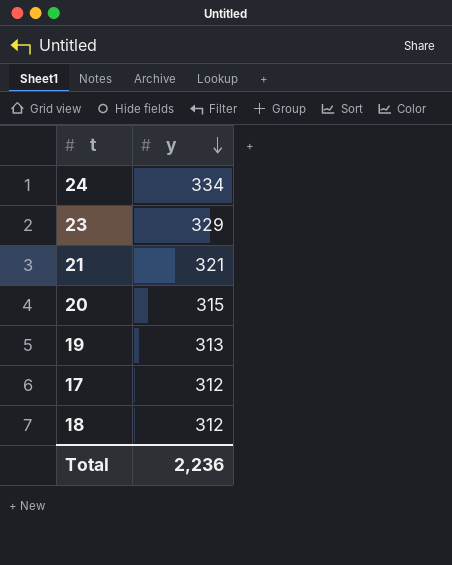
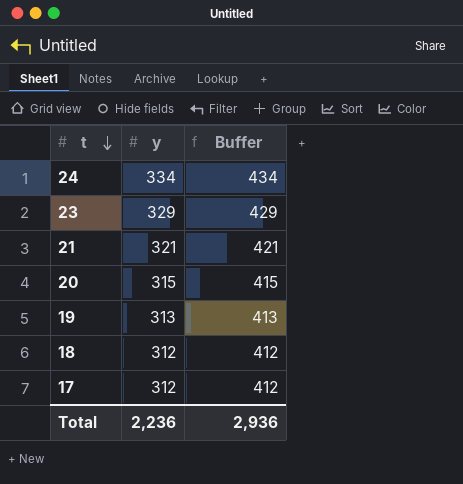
row order: y descending -> t descending
column Buffer | formula: none -> [y] + 100

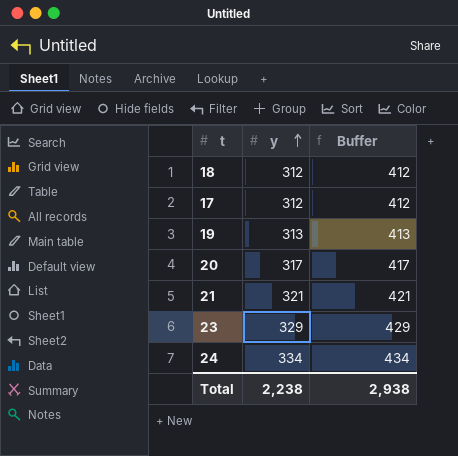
row order: t descending -> y ascending
20 | y: 315 -> 317
20 | Buffer: 415 -> 417
Total | y: 2,236 -> 2,238
Total | Buffer: 2,936 -> 2,938

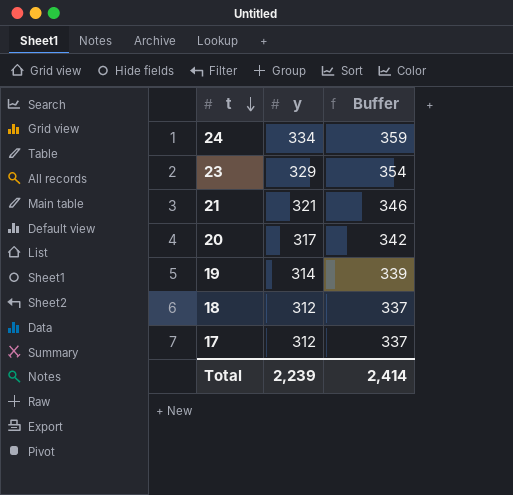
row order: y ascending -> t descending
column Buffer | formula: [y] + 100 -> [y] + 25
19 | y: 313 -> 314
Total | y: 2,238 -> 2,239
Total | Buffer: 2,938 -> 2,414

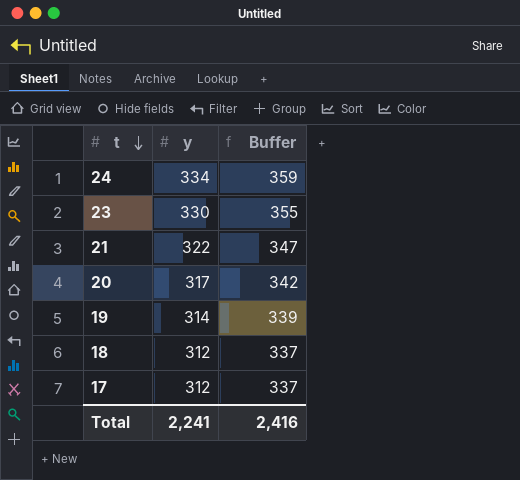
23 | y: 329 -> 330
23 | Buffer: 354 -> 355
21 | y: 321 -> 322
21 | Buffer: 346 -> 347
Total | y: 2,239 -> 2,241
Total | Buffer: 2,414 -> 2,416

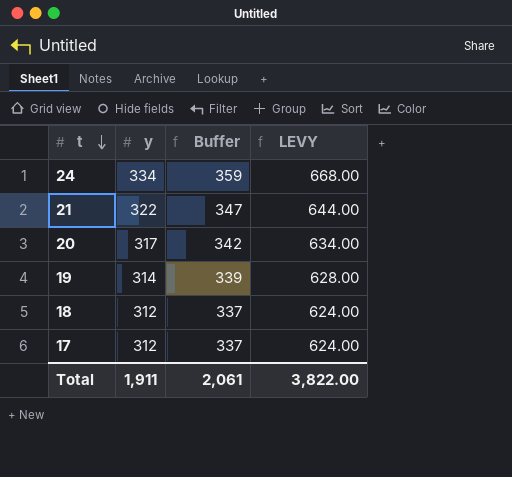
column LEVY | formula: none -> [y] * 2
row 23: 330 | 355 -> none
Total | y: 2,241 -> 1,911
Total | Buffer: 2,416 -> 2,061

